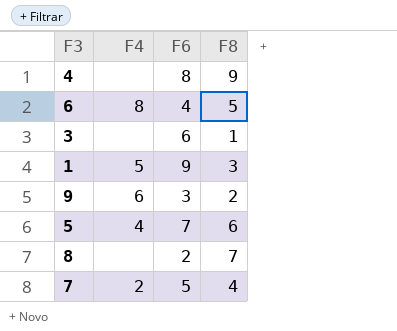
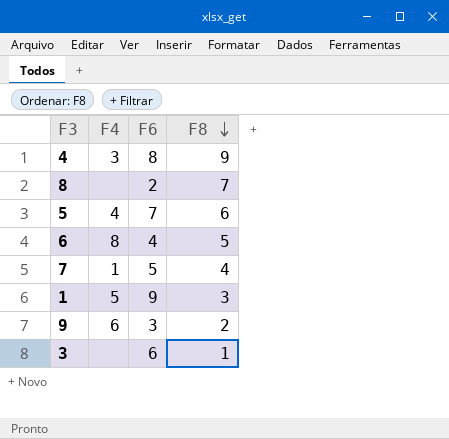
row order: none -> F8 descending
4 | F4: none -> 3
7 | F4: 2 -> 1

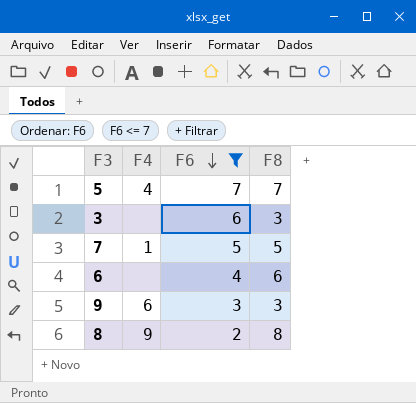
filter: none -> F6 <= 7
row order: F8 descending -> F6 descending
5 | F8: 6 -> 7
3 | F8: 1 -> 3
7 | F8: 4 -> 5
6 | F4: 8 -> none
6 | F8: 5 -> 6
9 | F8: 2 -> 3
8 | F4: none -> 9
8 | F8: 7 -> 8

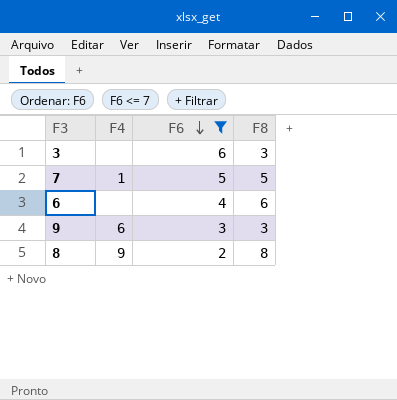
row 5: 4 | 7 | 7 -> none

